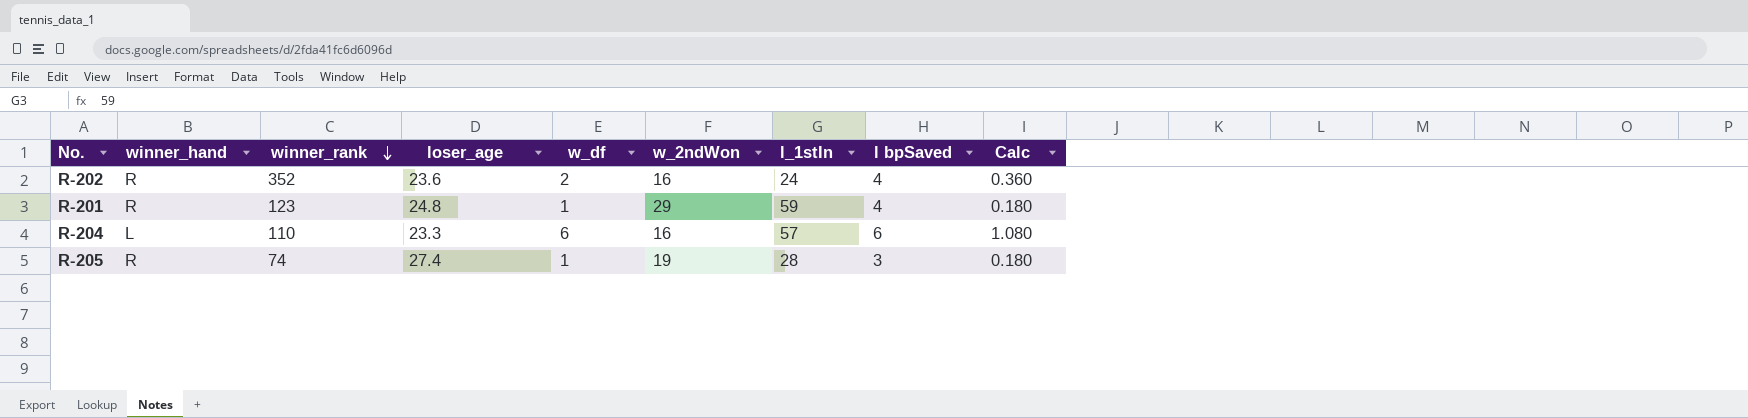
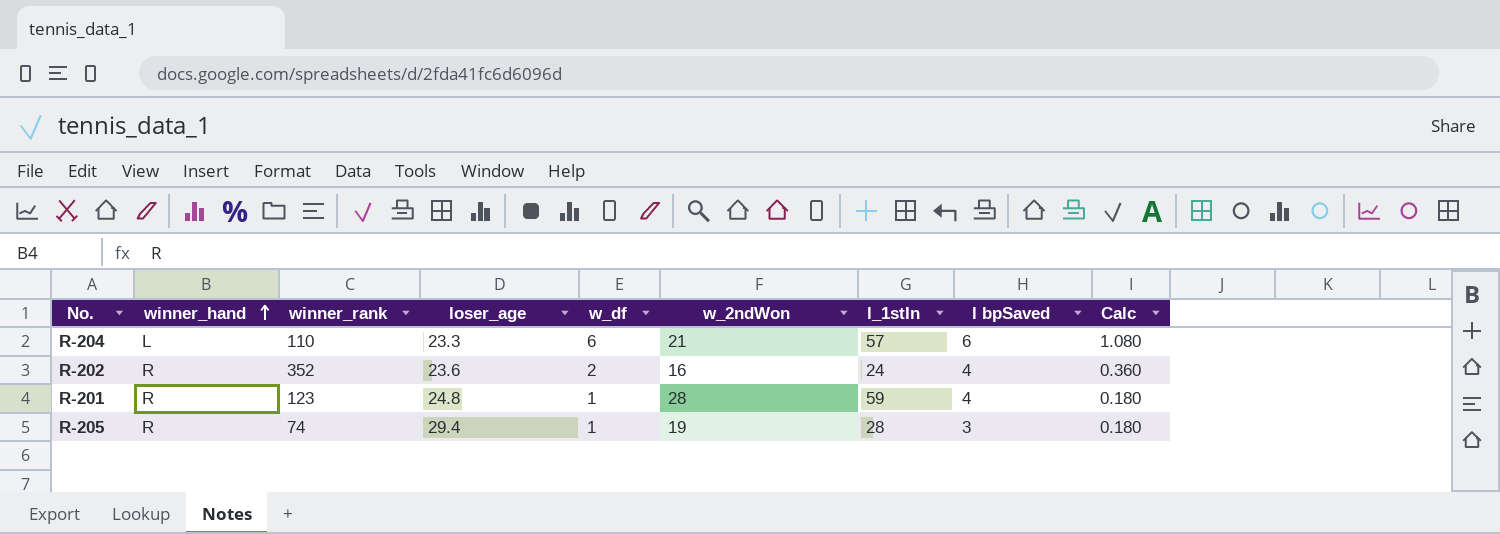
row order: winner_rank descending -> winner_hand ascending
R-204 | w_2ndWon: 16 -> 21
R-201 | w_2ndWon: 29 -> 28
R-205 | loser_age: 27.4 -> 29.4

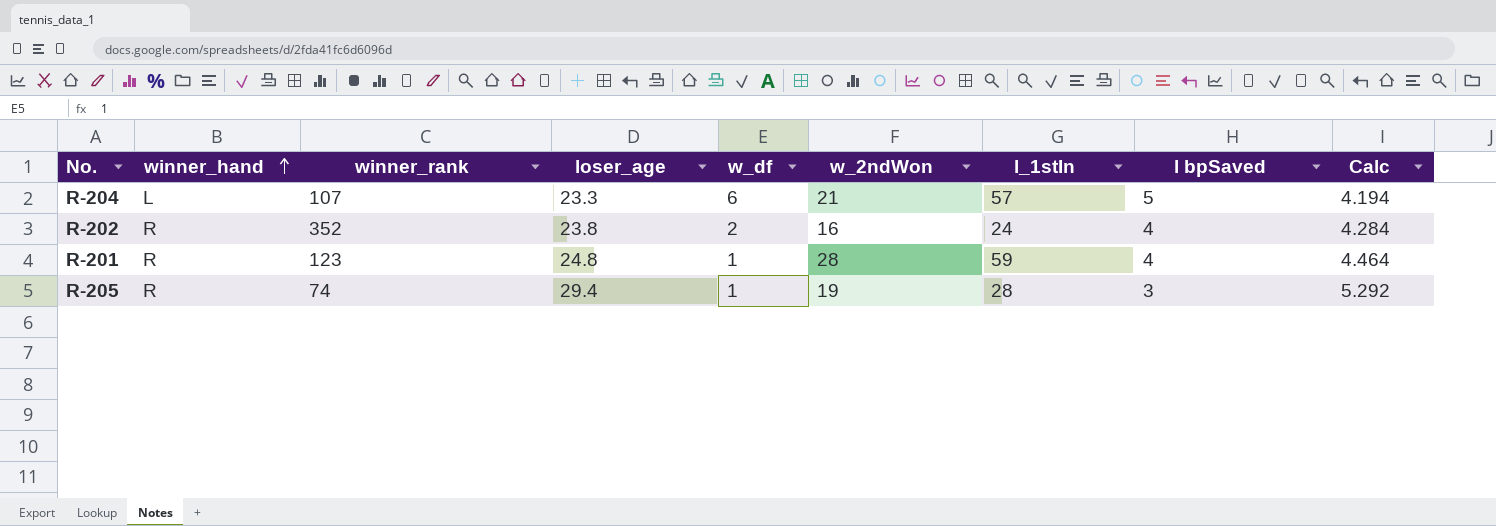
column Calc | formula: [w_df] * 0.18 -> [loser_age] * 0.18
R-204 | winner_rank: 110 -> 107
R-204 | l bpSaved: 6 -> 5
R-202 | loser_age: 23.6 -> 23.8

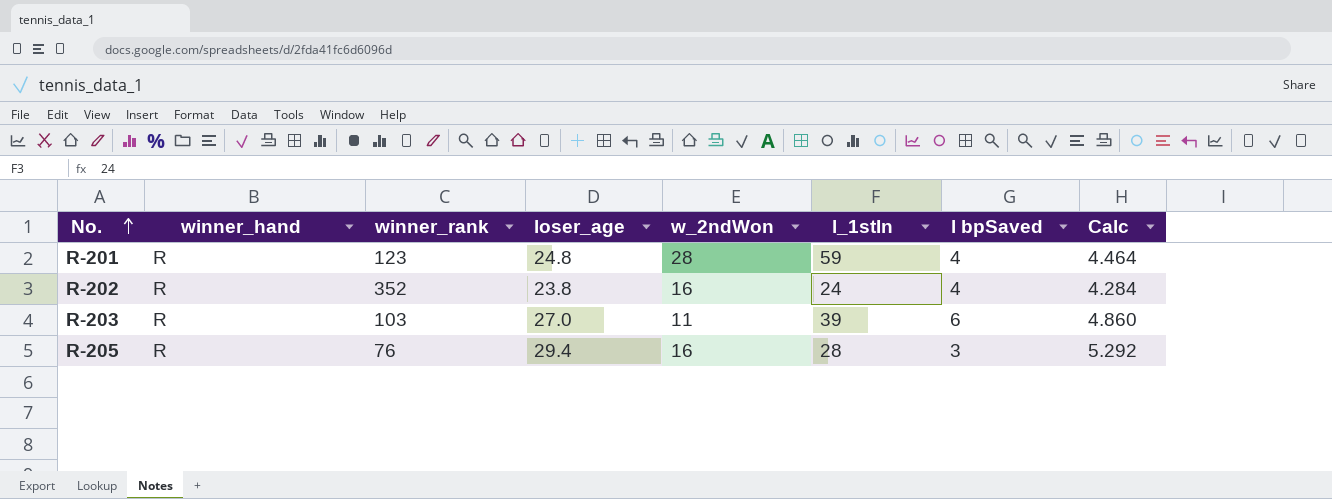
row order: winner_hand ascending -> No. ascending
column w_df | position: 5 -> none
row R-204: L | 107 | 23.3 | 6 | 21 | 57 | 5 | 4.194 -> none
row R-203: none -> R | 103 | 27.0 | 11 | 39 | 6 | 4.860
R-205 | winner_rank: 74 -> 76
R-205 | w_2ndWon: 19 -> 16

